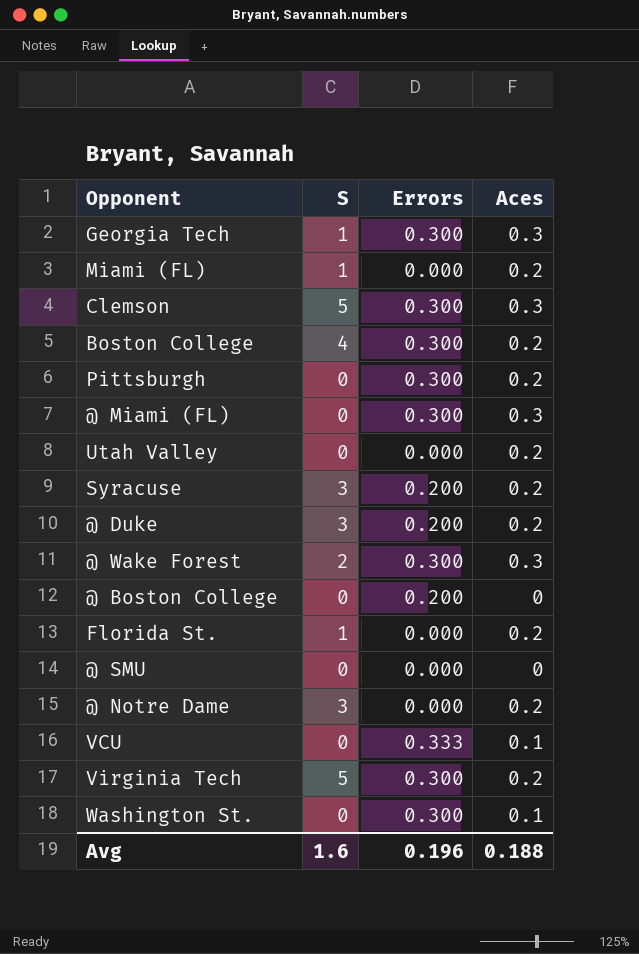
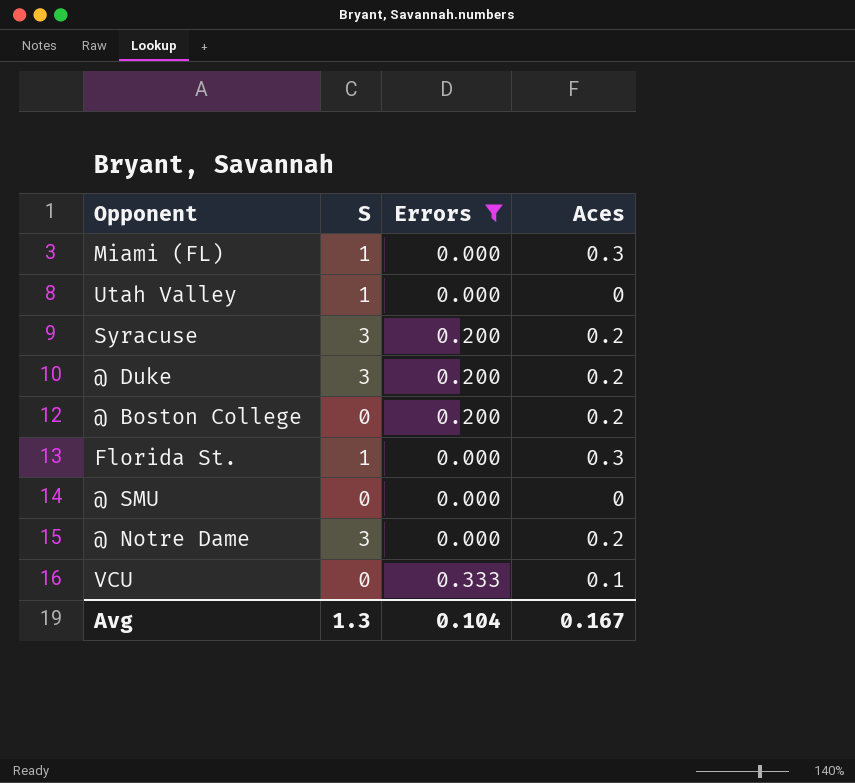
filter: none -> Errors != 0.300
Miami (FL) | Aces: 0.2 -> 0.3
Utah Valley | S: 0 -> 1
Utah Valley | Aces: 0.2 -> 0
@ Boston College | Aces: 0 -> 0.2
Florida St. | Aces: 0.2 -> 0.3
Avg | S: 1.6 -> 1.3
Avg | Errors: 0.196 -> 0.104
Avg | Aces: 0.188 -> 0.167

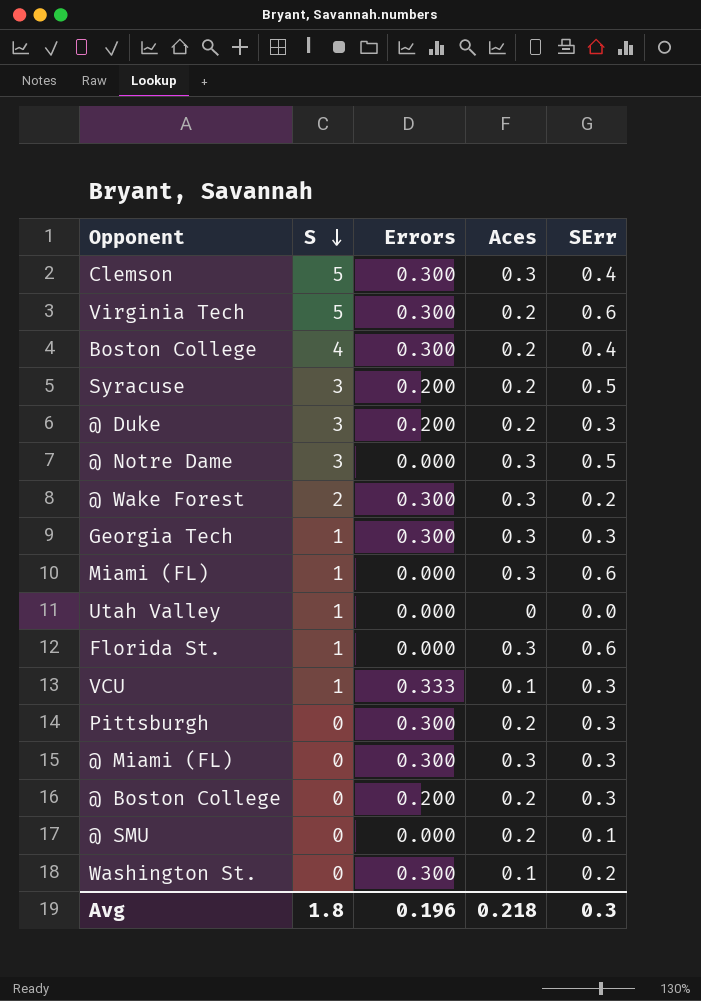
filter: Errors != 0.300 -> none
row order: none -> S descending
column SErr | position: none -> 5
@ Notre Dame | Aces: 0.2 -> 0.3
VCU | S: 0 -> 1
@ SMU | Aces: 0 -> 0.2
Avg | S: 1.3 -> 1.8
Avg | Errors: 0.104 -> 0.196
Avg | Aces: 0.167 -> 0.218

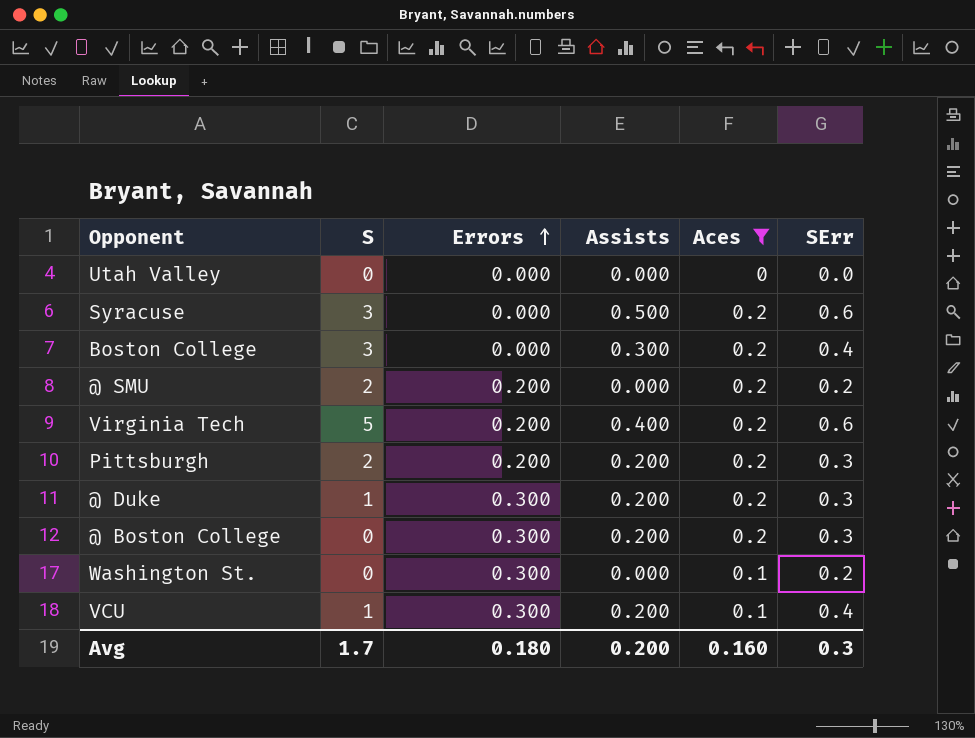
filter: none -> Aces != 0.3
row order: S descending -> Errors ascending
column Assists | position: none -> 4
Utah Valley | S: 1 -> 0
Syracuse | Errors: 0.200 -> 0.000
Syracuse | SErr: 0.5 -> 0.6
Boston College | S: 4 -> 3
Boston College | Errors: 0.300 -> 0.000
@ SMU | S: 0 -> 2
@ SMU | Errors: 0.000 -> 0.200
@ SMU | SErr: 0.1 -> 0.2
Virginia Tech | Errors: 0.300 -> 0.200
Pittsburgh | S: 0 -> 2
Pittsburgh | Errors: 0.300 -> 0.200
@ Duke | S: 3 -> 1
@ Duke | Errors: 0.200 -> 0.300
@ Boston College | Errors: 0.200 -> 0.300
VCU | Errors: 0.333 -> 0.300
VCU | SErr: 0.3 -> 0.4
Avg | S: 1.8 -> 1.7
Avg | Errors: 0.196 -> 0.180
Avg | Aces: 0.218 -> 0.160

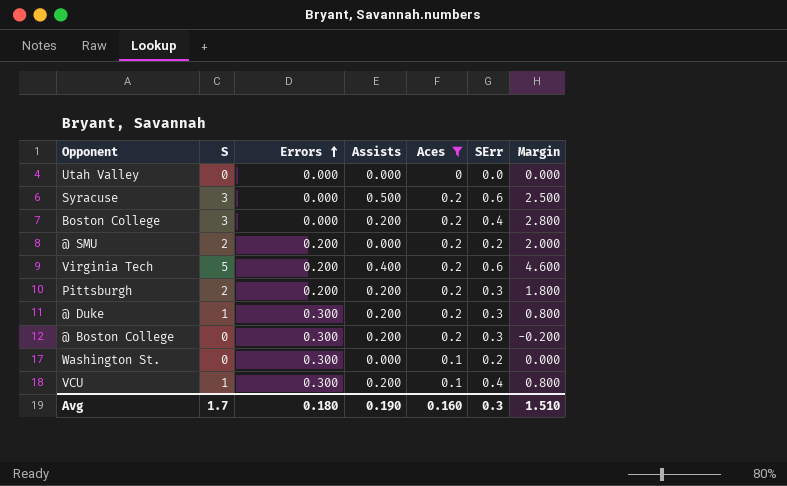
column Margin | formula: none -> [S] - [Assists]
Boston College | Assists: 0.300 -> 0.200
Avg | Assists: 0.200 -> 0.190

